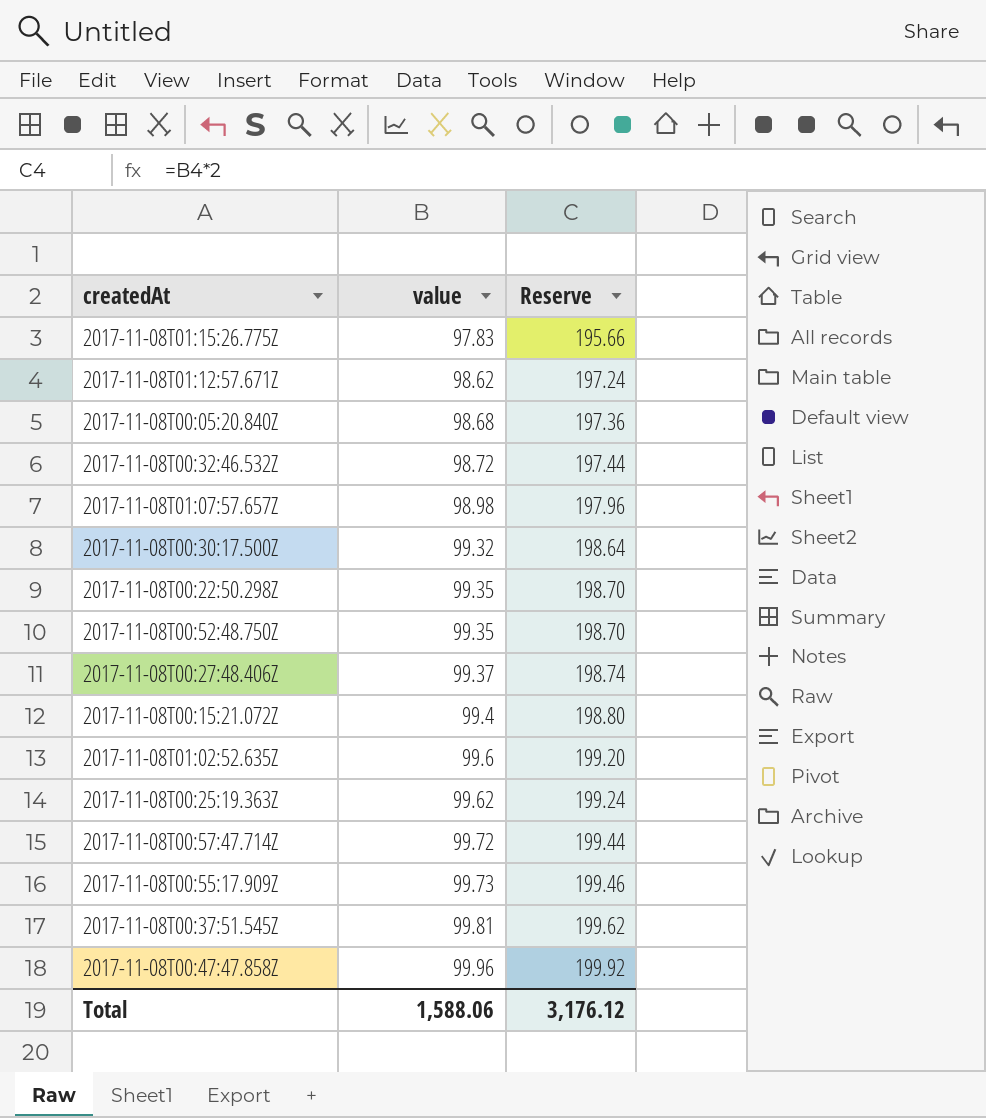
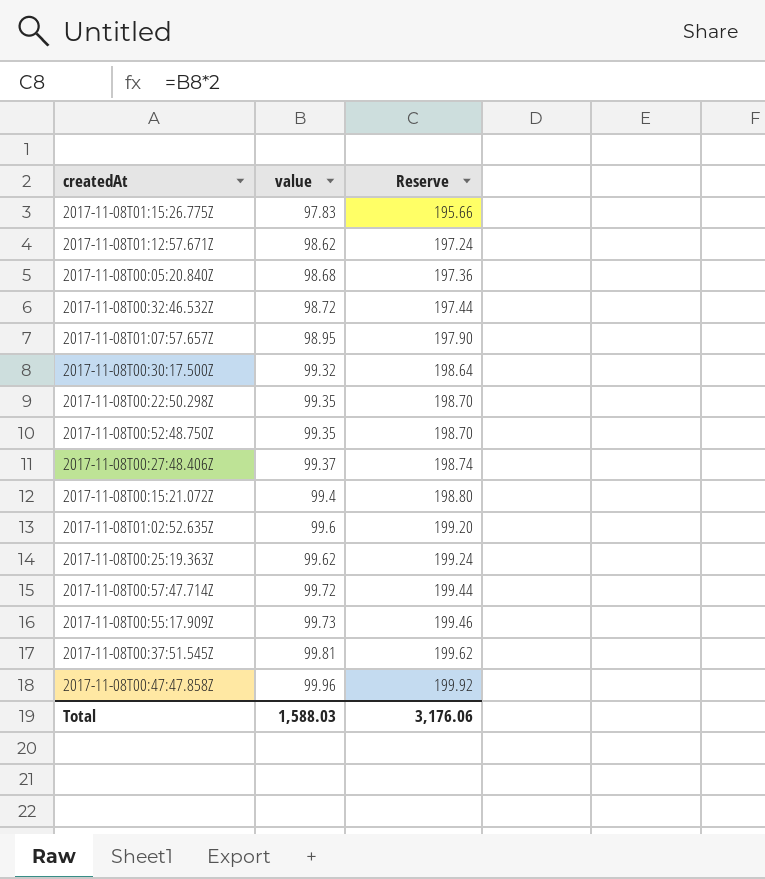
2017-11-08T01:07:57.657Z | value: 98.98 -> 98.95
2017-11-08T01:07:57.657Z | Reserve: 197.96 -> 197.90
Total | value: 1,588.06 -> 1,588.03
Total | Reserve: 3,176.12 -> 3,176.06

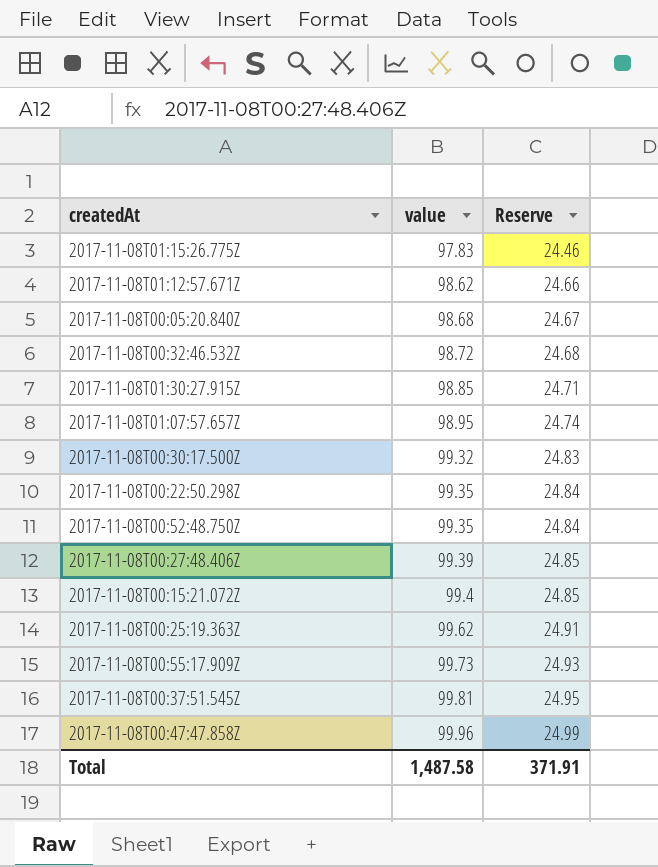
column Reserve | formula: [value] * 2 -> [value] * 0.25
row 2017-11-08T01:02:52.635Z: 99.6 | 199.20 -> none
row 2017-11-08T00:57:47.714Z: 99.72 | 199.44 -> none
row 2017-11-08T01:30:27.915Z: none -> 98.85 | 24.71
2017-11-08T00:27:48.406Z | value: 99.37 -> 99.39
Total | value: 1,588.03 -> 1,487.58
Total | Reserve: 3,176.06 -> 371.91

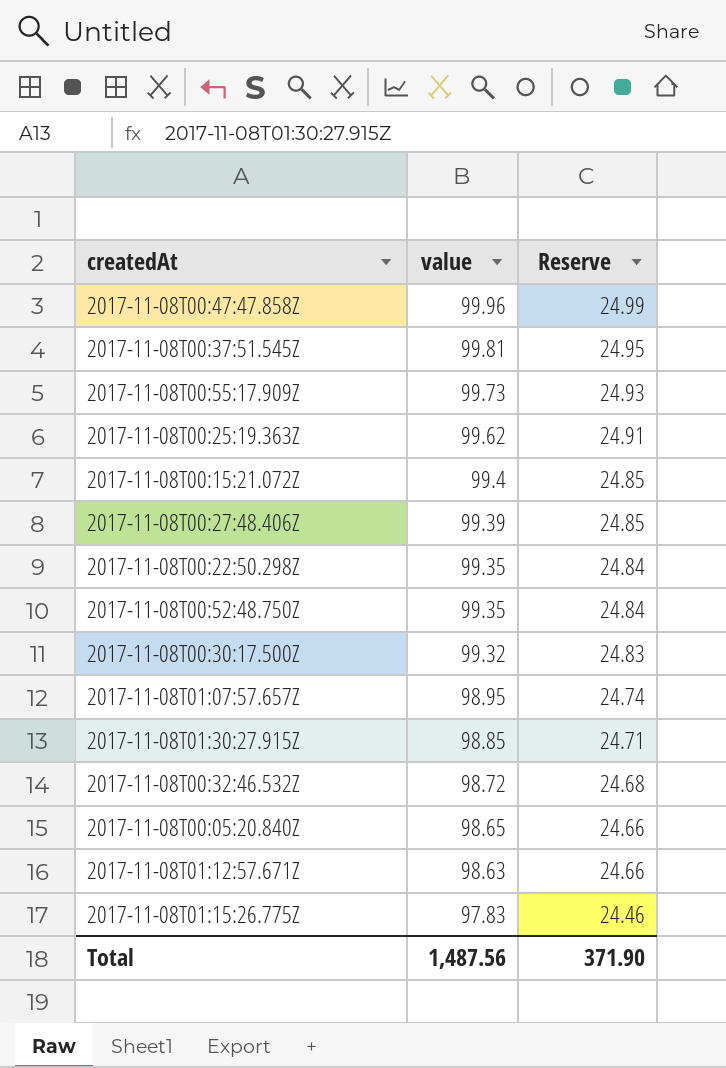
row order: value ascending -> value descending
2017-11-08T00:05:20.840Z | value: 98.68 -> 98.65
2017-11-08T00:05:20.840Z | Reserve: 24.67 -> 24.66
2017-11-08T01:12:57.671Z | value: 98.62 -> 98.63
Total | value: 1,487.58 -> 1,487.56
Total | Reserve: 371.91 -> 371.90

